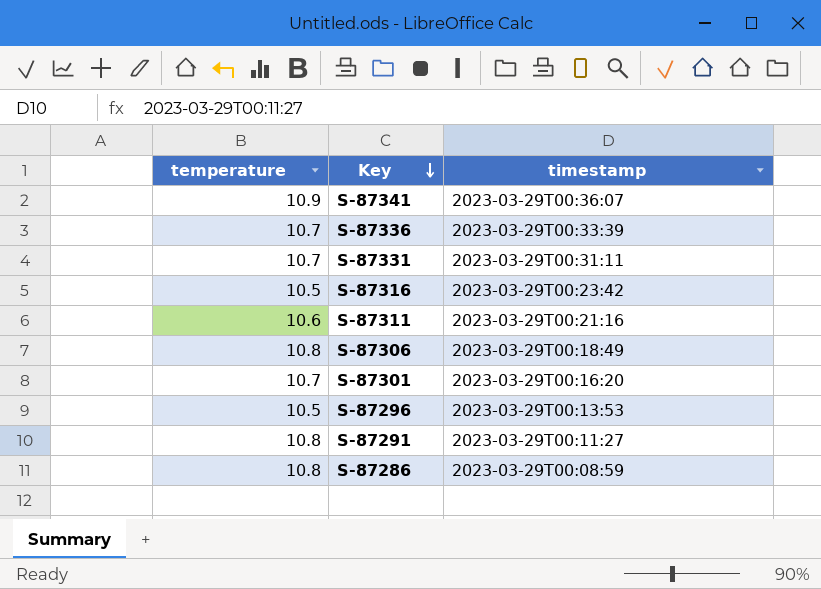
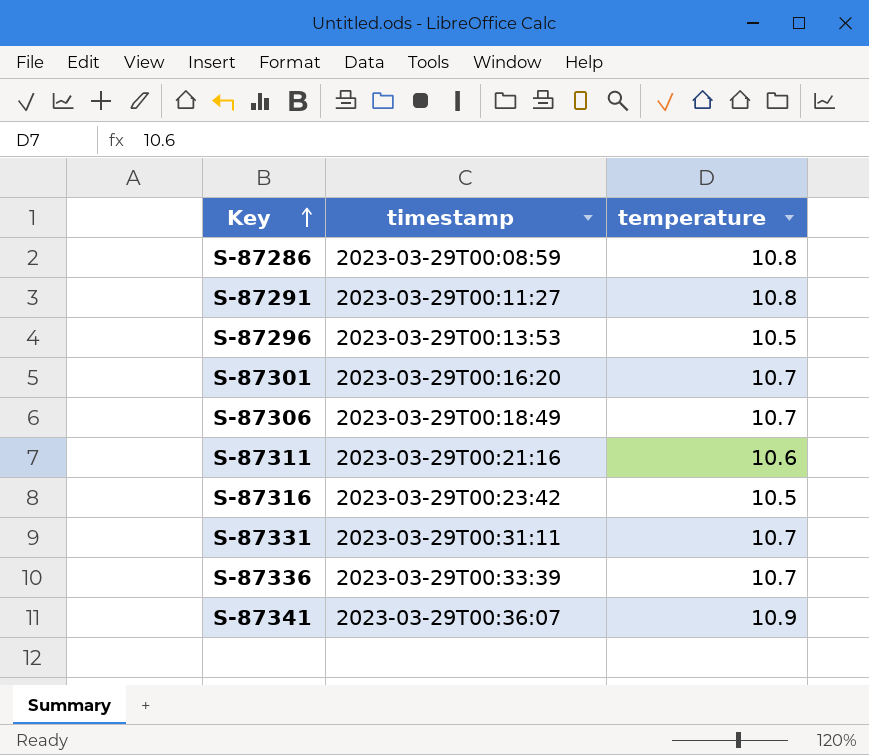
row order: Key descending -> Key ascending
column temperature | position: 1 -> 3
S-87306 | temperature: 10.8 -> 10.7

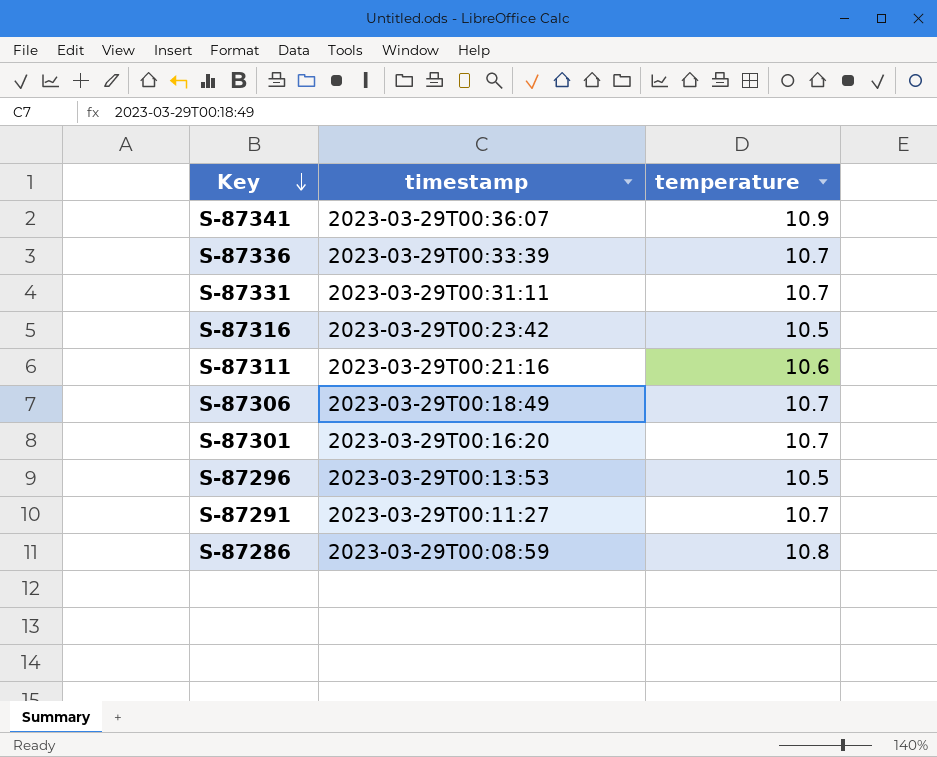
row order: Key ascending -> Key descending
S-87291 | temperature: 10.8 -> 10.7

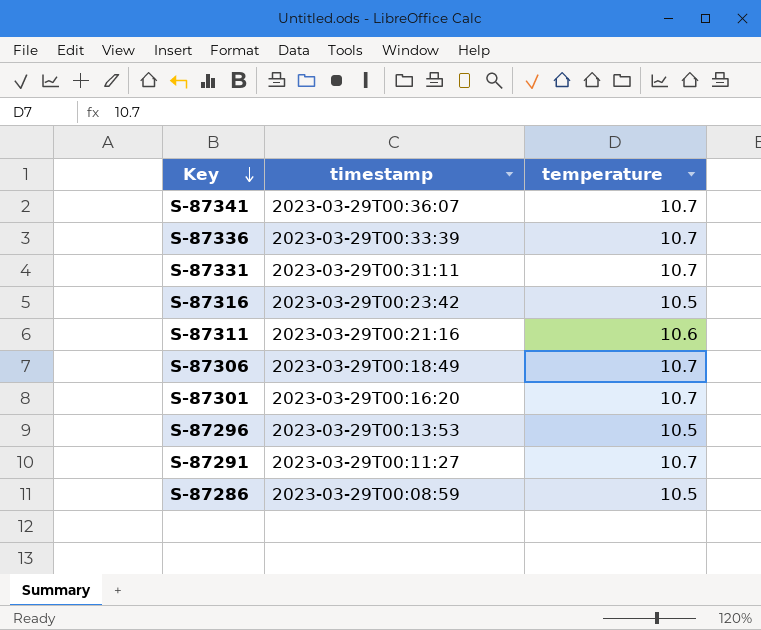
S-87341 | temperature: 10.9 -> 10.7
S-87286 | temperature: 10.8 -> 10.5

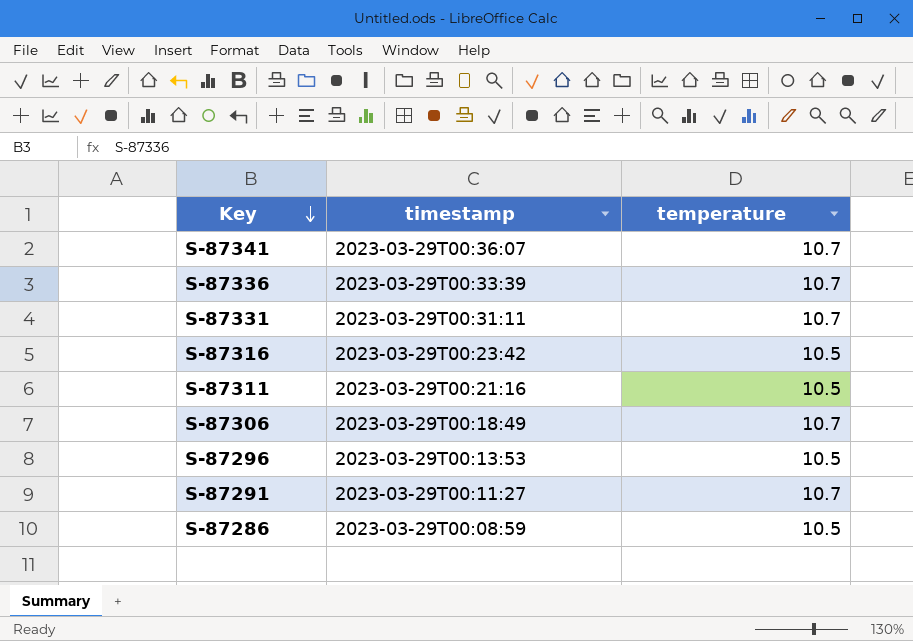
row S-87301: 2023-03-29T00:16:20 | 10.7 -> none
S-87311 | temperature: 10.6 -> 10.5

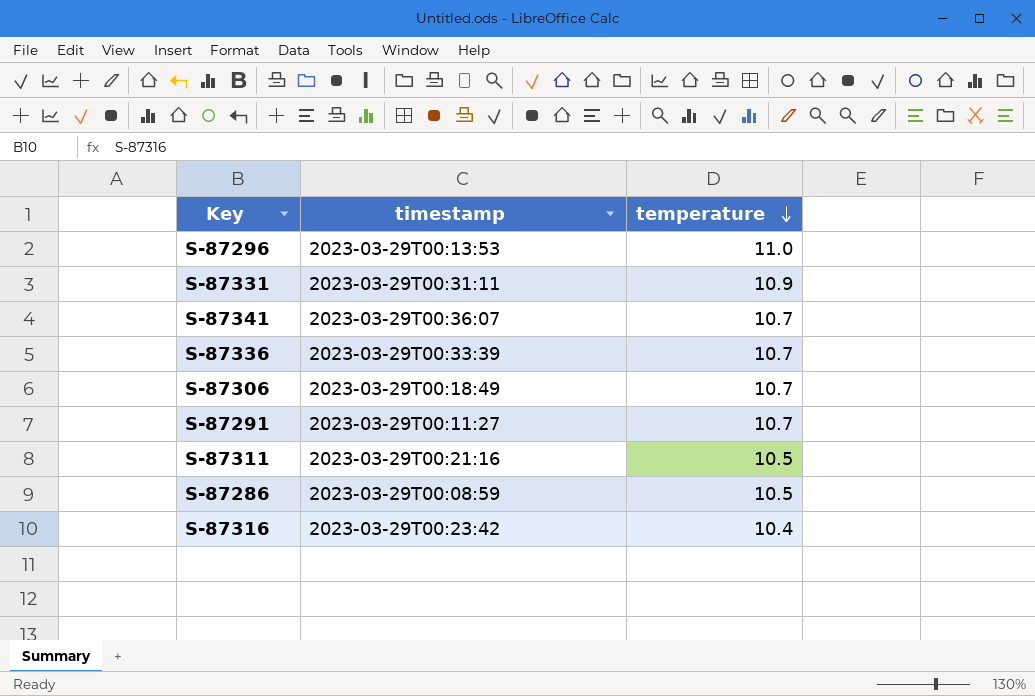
row order: Key descending -> temperature descending
S-87296 | temperature: 10.5 -> 11.0
S-87331 | temperature: 10.7 -> 10.9
S-87316 | temperature: 10.5 -> 10.4

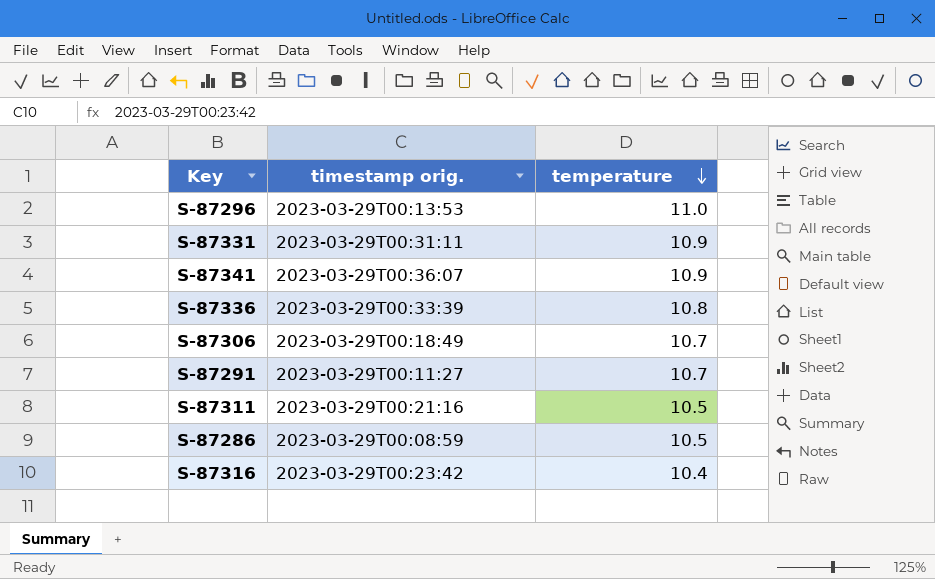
column name: timestamp -> timestamp orig.
S-87341 | temperature: 10.7 -> 10.9
S-87336 | temperature: 10.7 -> 10.8

